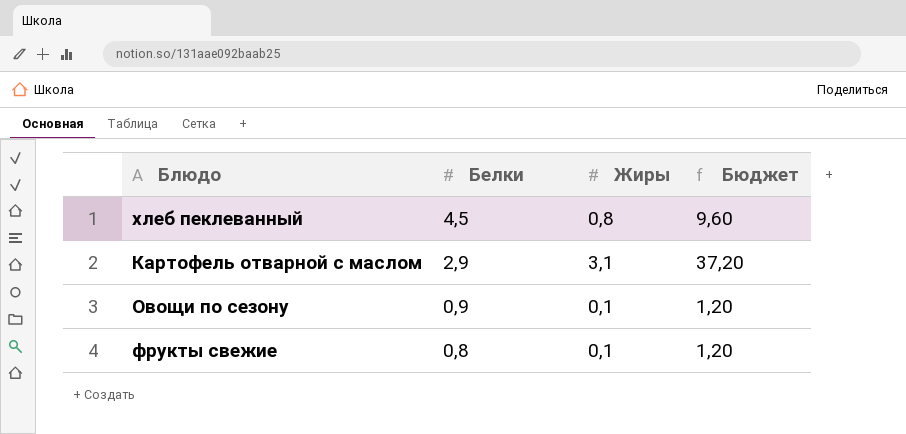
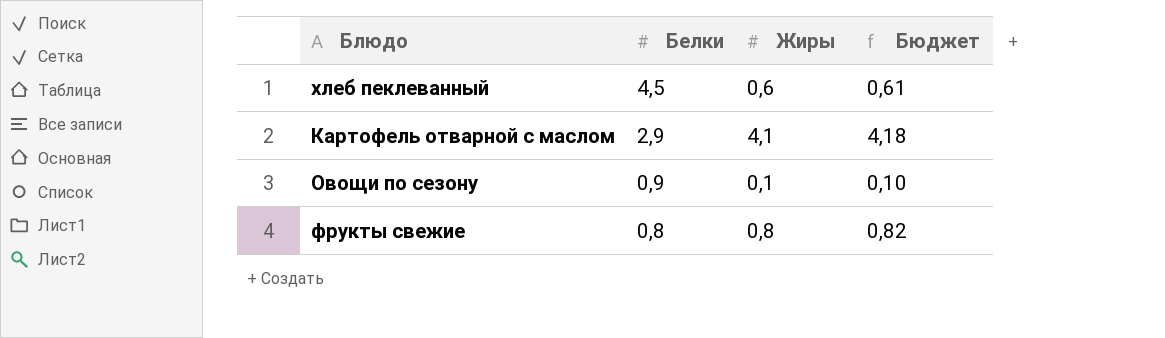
column Бюджет | formula: [Жиры] * 12 -> [Жиры] * 1,02
хлеб пеклеванный | Жиры: 0,8 -> 0,6
Картофель отварной с маслом | Жиры: 3,1 -> 4,1
фрукты свежие | Жиры: 0,1 -> 0,8

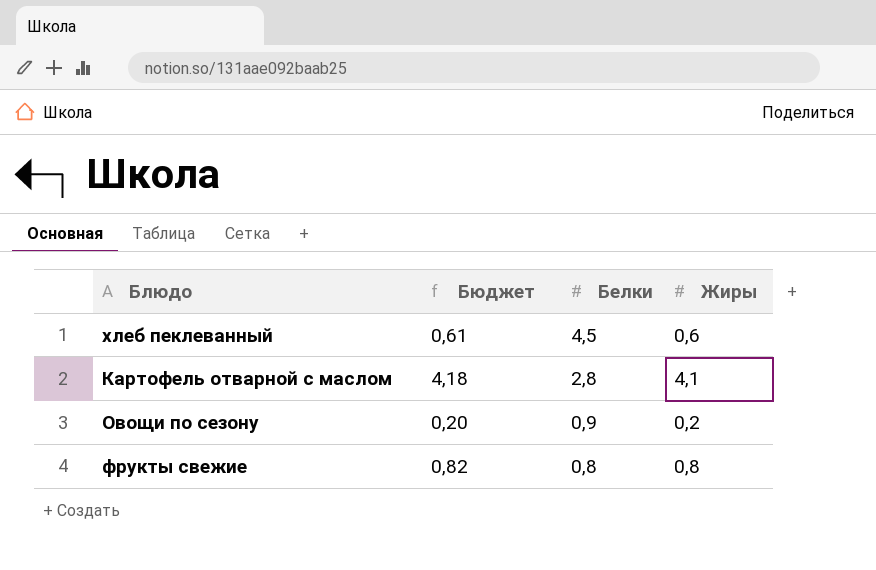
column Бюджет | position: 4 -> 2
Картофель отварной с маслом | Белки: 2,9 -> 2,8
Овощи по сезону | Бюджет: 0,10 -> 0,20
Овощи по сезону | Жиры: 0,1 -> 0,2

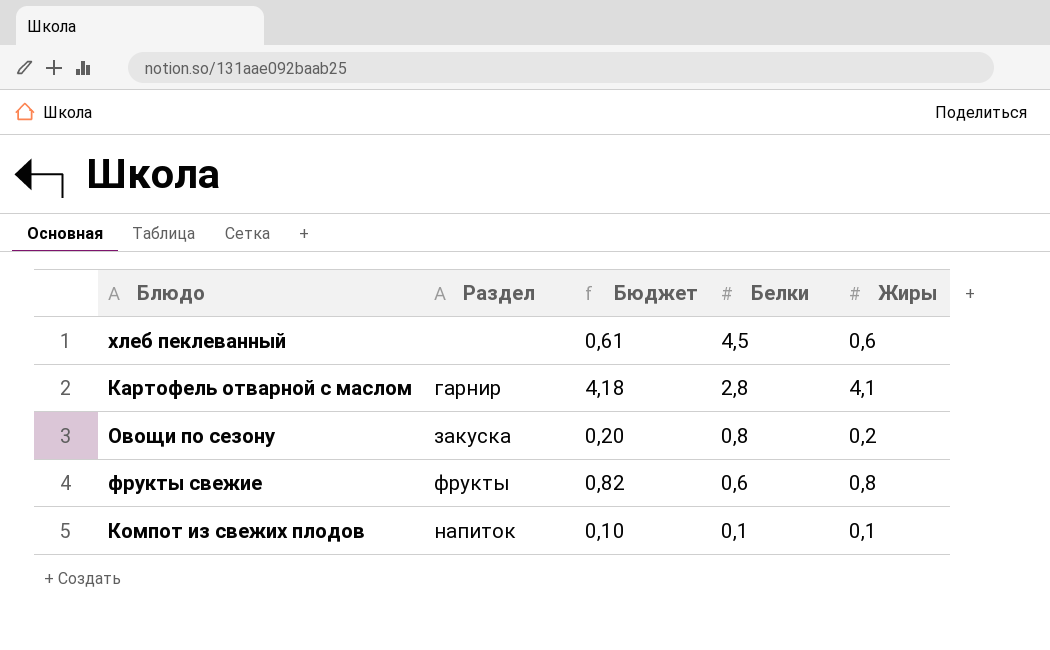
column Раздел | position: none -> 2
Овощи по сезону | Белки: 0,9 -> 0,8
фрукты свежие | Белки: 0,8 -> 0,6
row Компот из свежих плодов: none -> напиток | 0,10 | 0,1 | 0,1

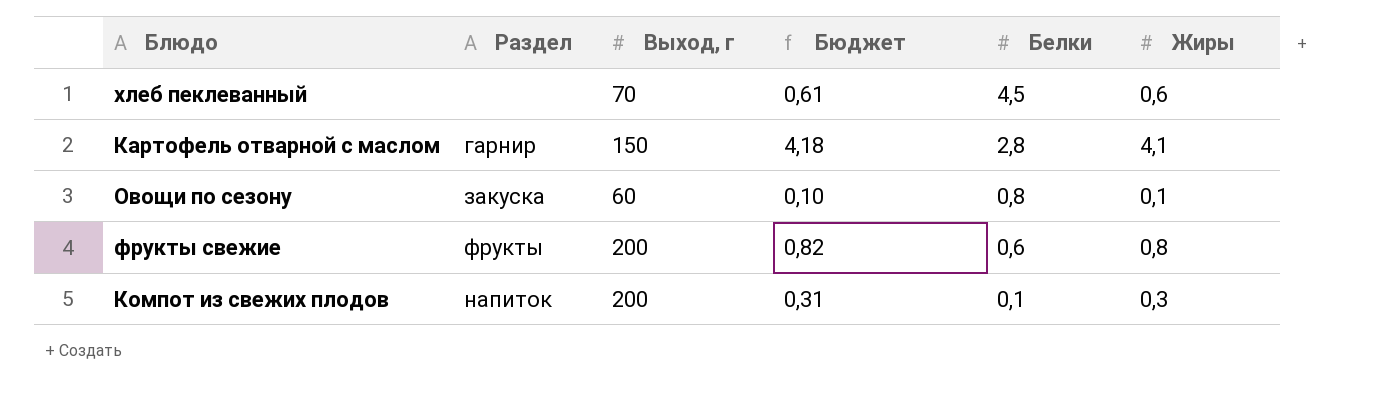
column Выход, г | position: none -> 3
Овощи по сезону | Бюджет: 0,20 -> 0,10
Овощи по сезону | Жиры: 0,2 -> 0,1
Компот из свежих плодов | Бюджет: 0,10 -> 0,31
Компот из свежих плодов | Жиры: 0,1 -> 0,3

